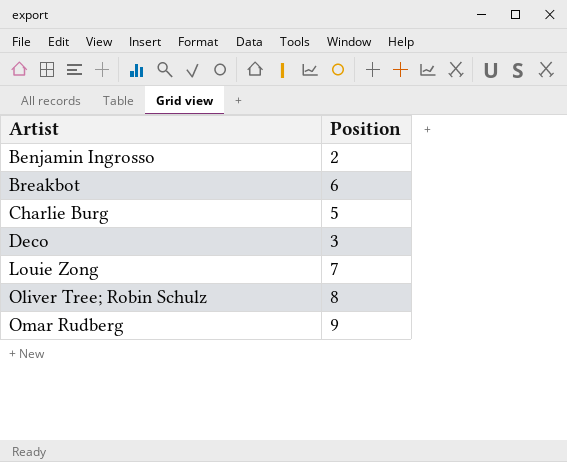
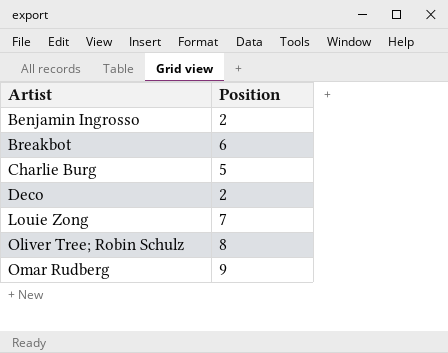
Deco | Position: 3 -> 2

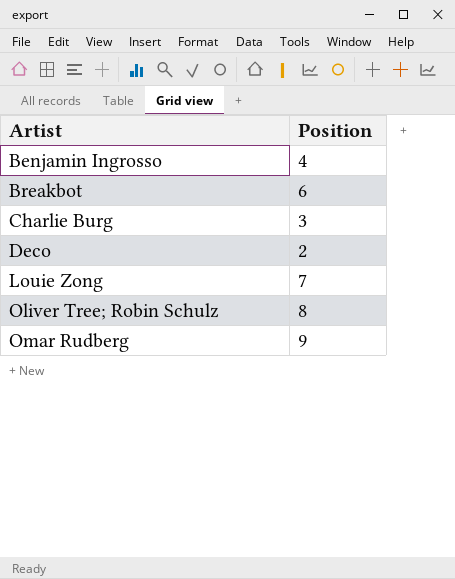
Benjamin Ingrosso | Position: 2 -> 4
Charlie Burg | Position: 5 -> 3

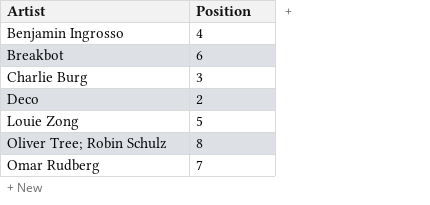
Louie Zong | Position: 7 -> 5
Omar Rudberg | Position: 9 -> 7

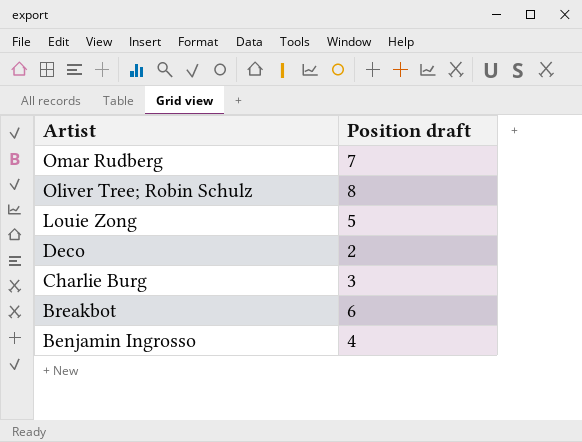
row order: Artist ascending -> Artist descending
column name: Position -> Position draft

